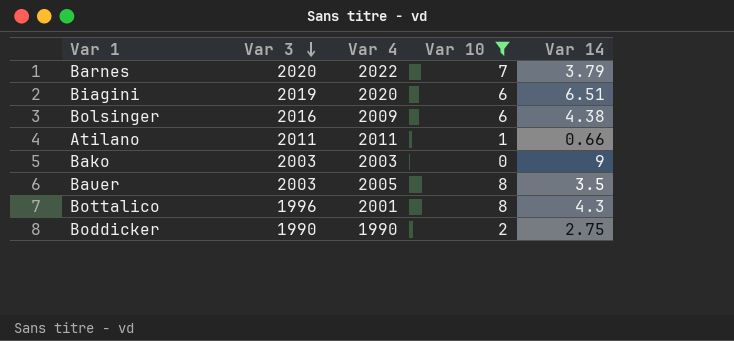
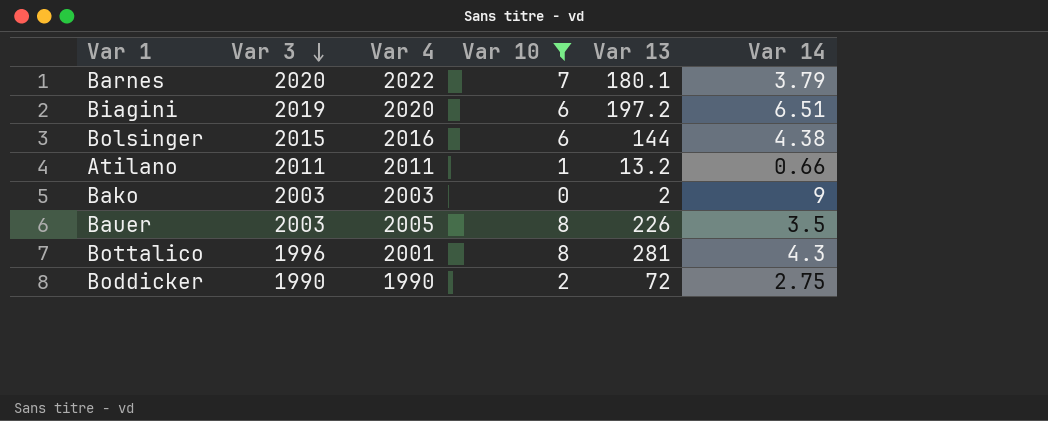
column Var 13 | position: none -> 5
Bolsinger | Var 3: 2016 -> 2015
Bolsinger | Var 4: 2009 -> 2016

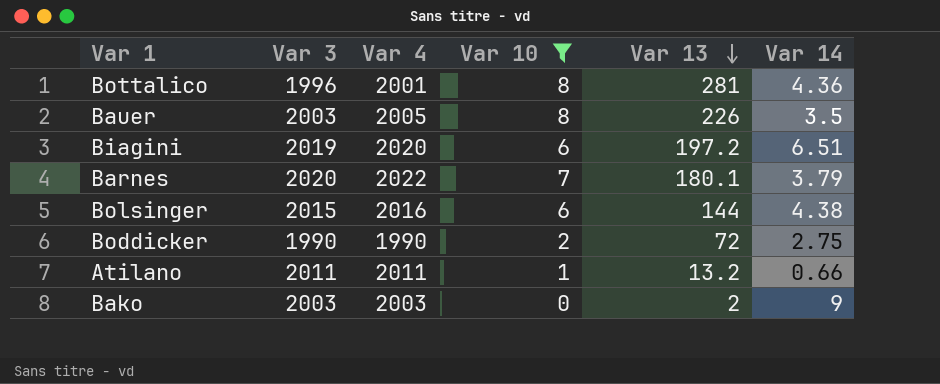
row order: Var 3 descending -> Var 13 descending
Bottalico | Var 14: 4.3 -> 4.36

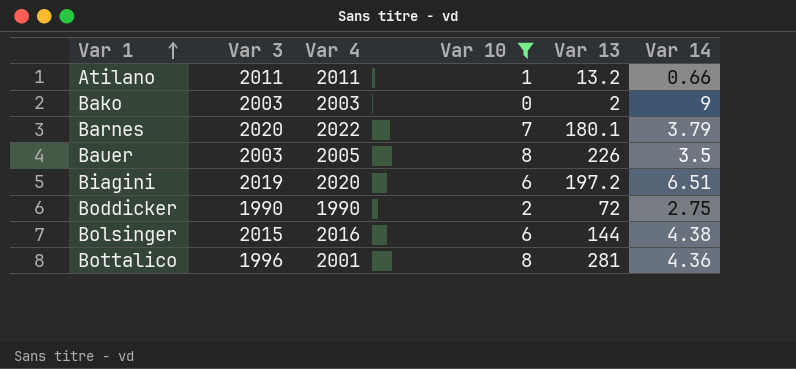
row order: Var 13 descending -> Var 1 ascending

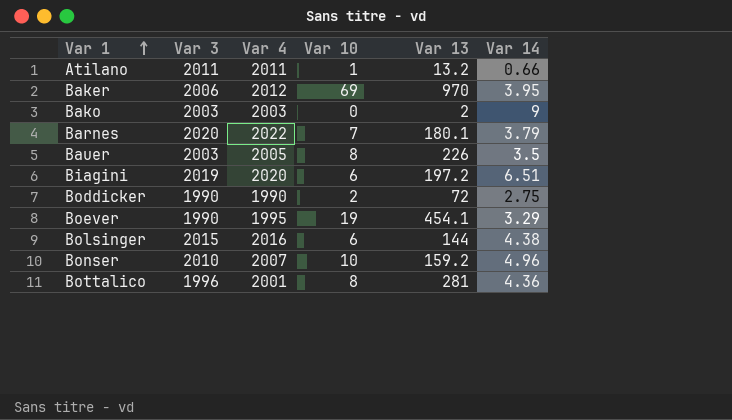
filter: Var 10 <= 8 -> none

